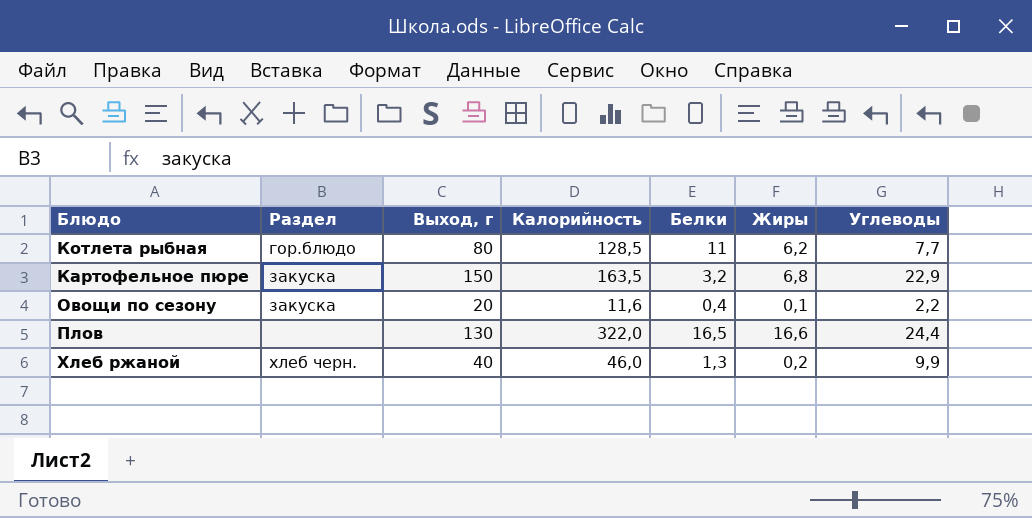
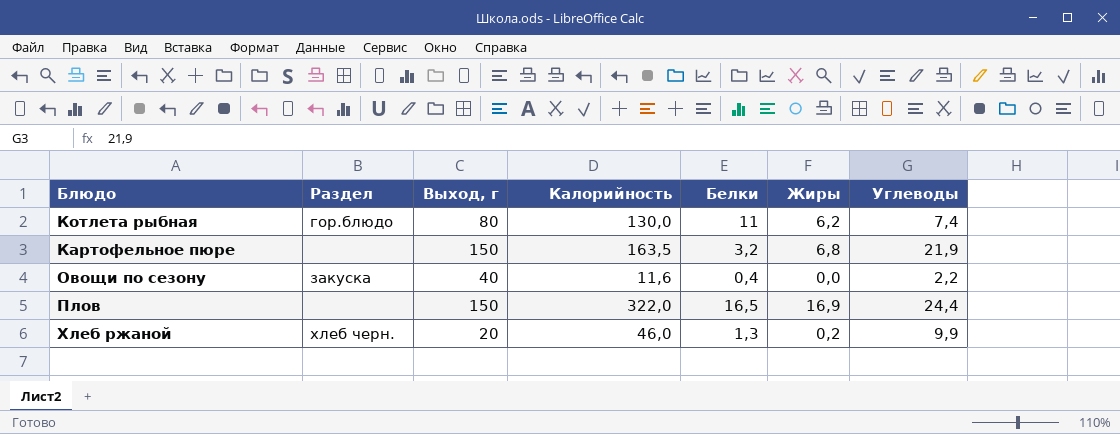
Котлета рыбная | Калорийность: 128,5 -> 130,0
Котлета рыбная | Углеводы: 7,7 -> 7,4
Картофельное пюре | Раздел: закуска -> none
Картофельное пюре | Углеводы: 22,9 -> 21,9
Овощи по сезону | Выход, г: 20 -> 40
Овощи по сезону | Жиры: 0,1 -> 0,0
Плов | Выход, г: 130 -> 150
Плов | Жиры: 16,6 -> 16,9
Хлеб ржаной | Выход, г: 40 -> 20

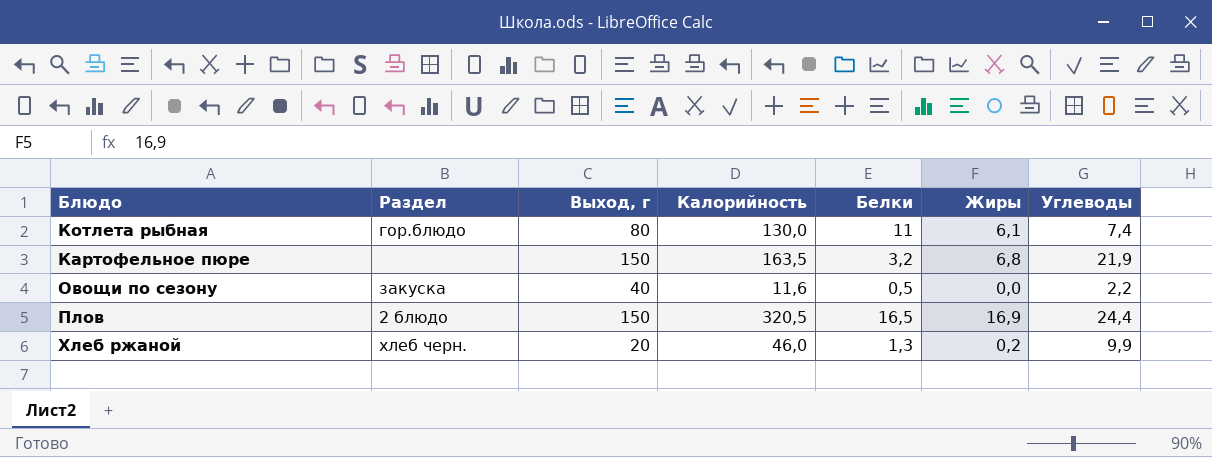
Котлета рыбная | Жиры: 6,2 -> 6,1
Овощи по сезону | Белки: 0,4 -> 0,5
Плов | Раздел: none -> 2 блюдо
Плов | Калорийность: 322,0 -> 320,5

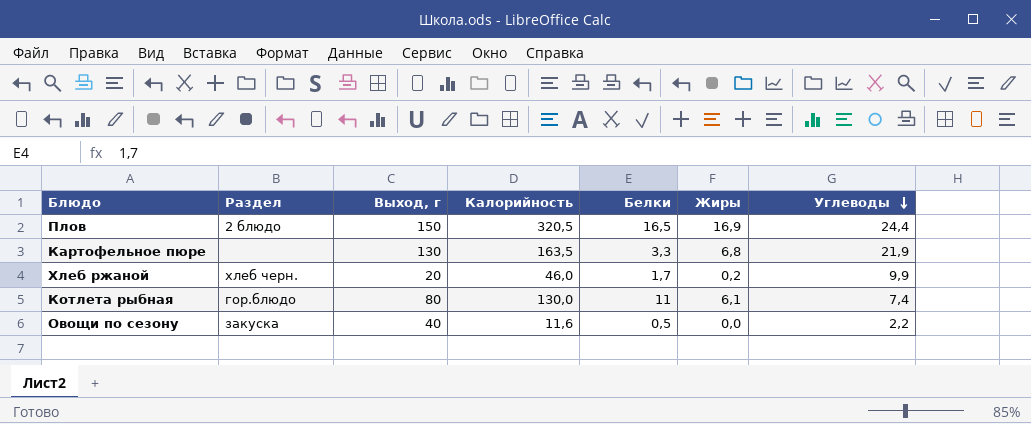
row order: none -> Углеводы descending
Картофельное пюре | Выход, г: 150 -> 130
Картофельное пюре | Белки: 3,2 -> 3,3
Хлеб ржаной | Белки: 1,3 -> 1,7

